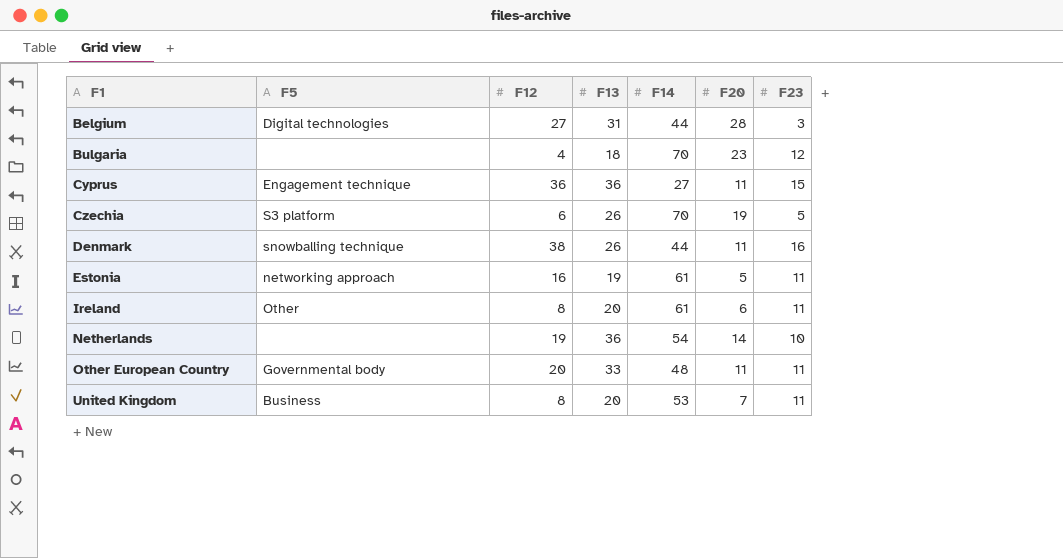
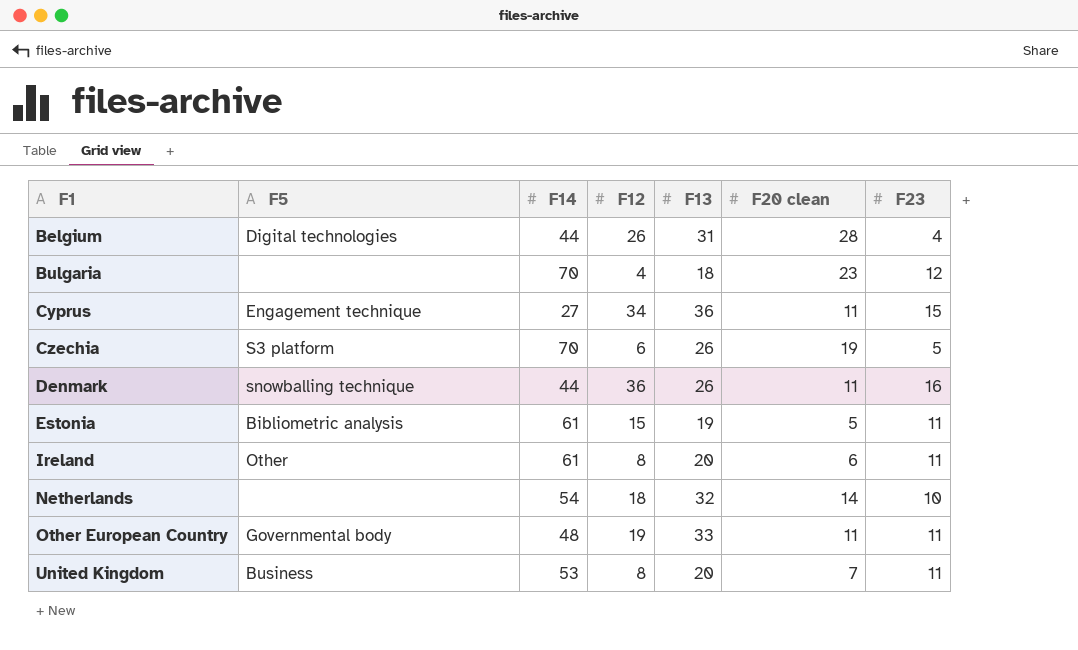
column F14 | position: 5 -> 3
column name: F20 -> F20 clean
Belgium | F12: 27 -> 26
Belgium | F23: 3 -> 4
Cyprus | F12: 36 -> 34
Denmark | F12: 38 -> 36
Estonia | F5: networking approach -> Bibliometric analysis
Estonia | F12: 16 -> 15
Netherlands | F12: 19 -> 18
Netherlands | F13: 36 -> 32
Other European Country | F12: 20 -> 19

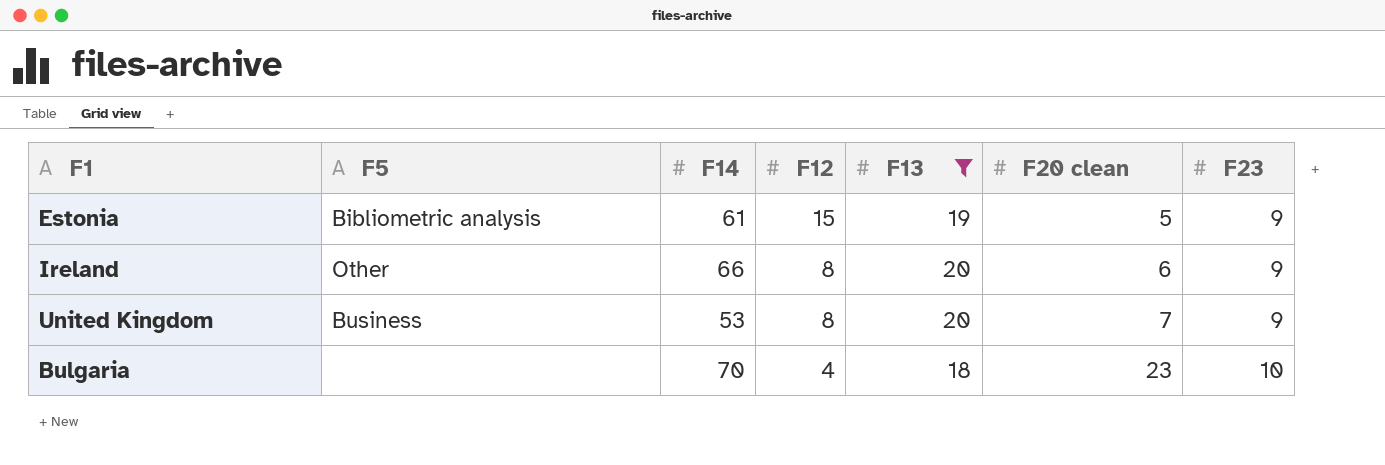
filter: none -> F13 <= 20
row order: F1 ascending -> F12 descending
Estonia | F23: 11 -> 9
Ireland | F14: 61 -> 66
Ireland | F23: 11 -> 9
United Kingdom | F23: 11 -> 9
Bulgaria | F23: 12 -> 10

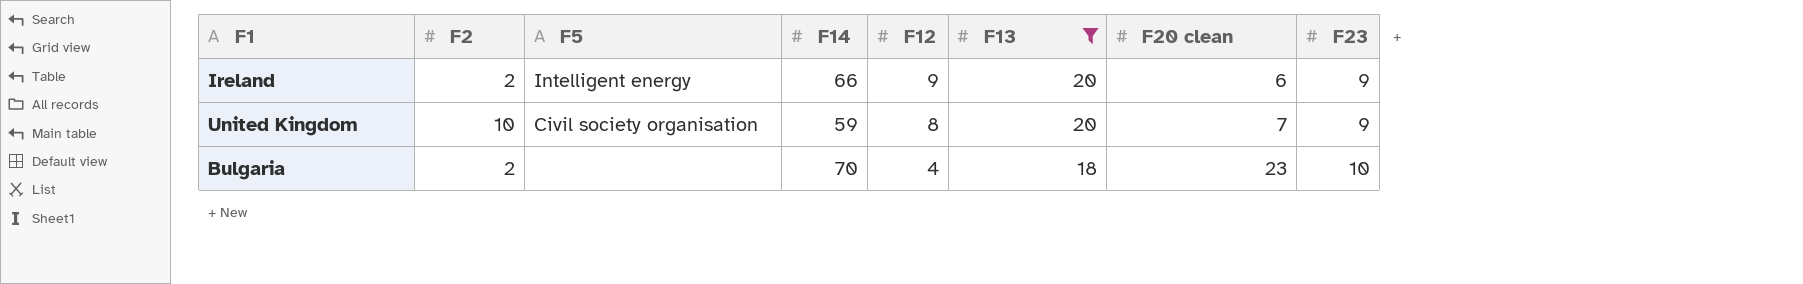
column F2 | position: none -> 2
row Estonia: Bibliometric analysis | 61 | 15 | 19 | 5 | 9 -> none
Ireland | F5: Other -> Intelligent energy
Ireland | F12: 8 -> 9
United Kingdom | F5: Business -> Civil society organisation
United Kingdom | F14: 53 -> 59

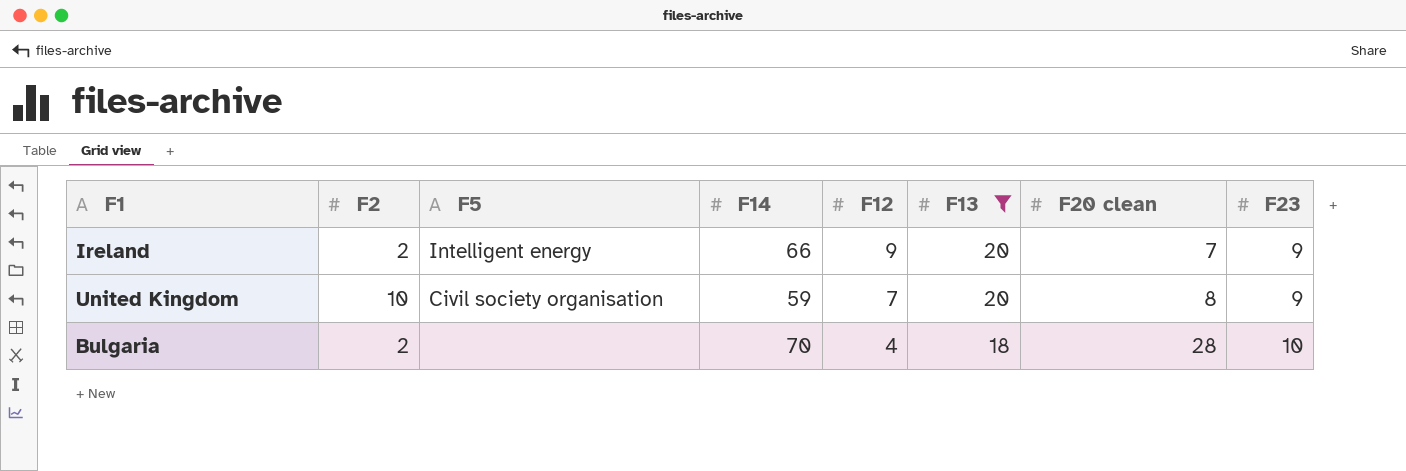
Ireland | F20 clean: 6 -> 7
United Kingdom | F12: 8 -> 7
United Kingdom | F20 clean: 7 -> 8
Bulgaria | F20 clean: 23 -> 28

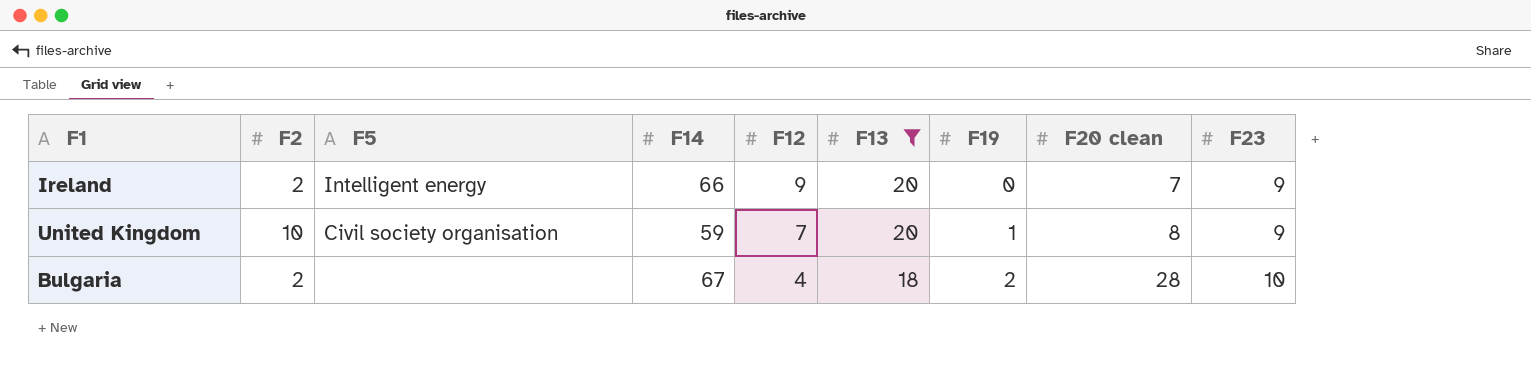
column F19 | position: none -> 7
Bulgaria | F14: 70 -> 67

